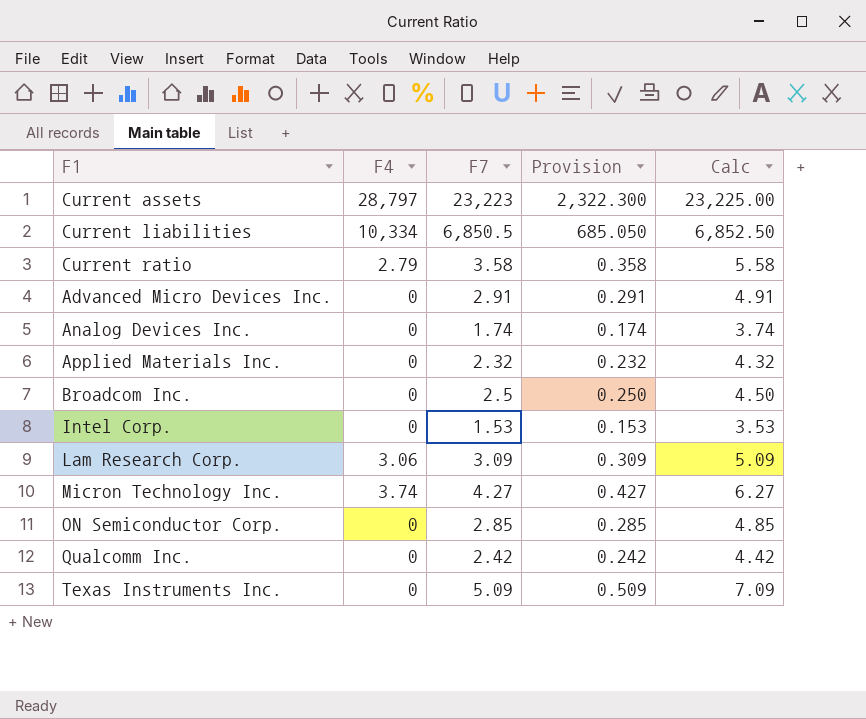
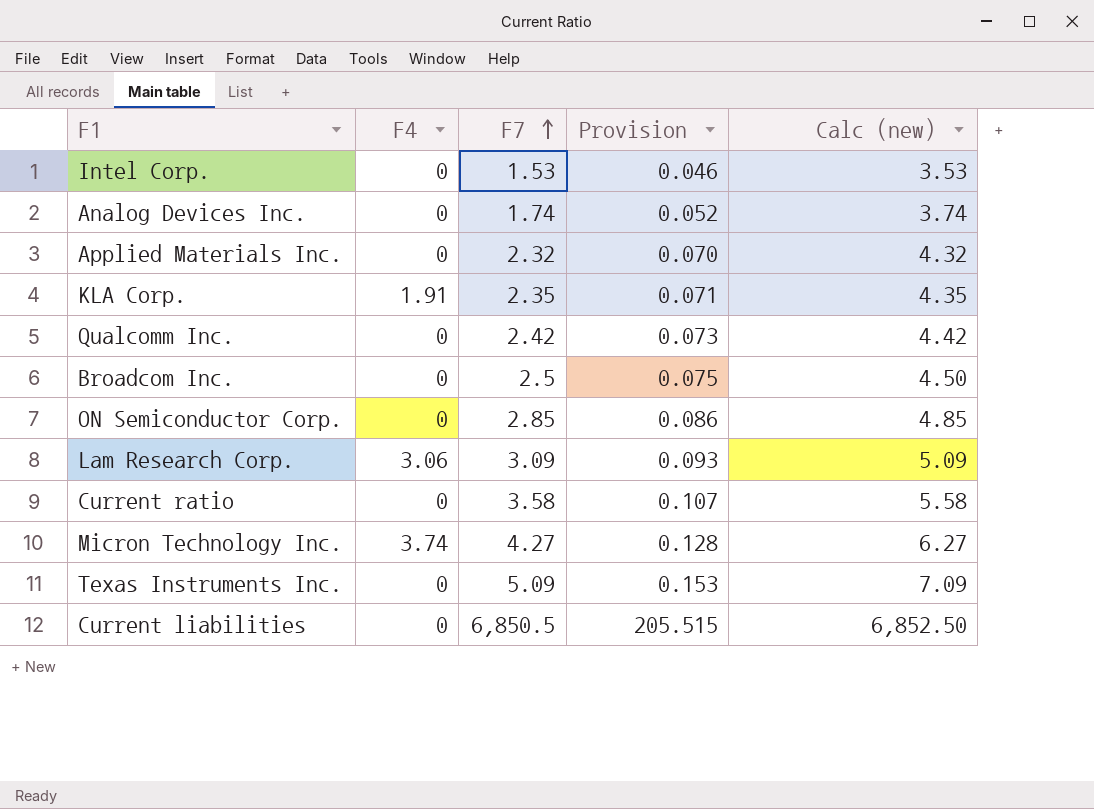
row order: none -> F7 ascending
column Provision | formula: [F7] * 0.1 -> [F7] * 0.03
column name: Calc -> Calc (new)
row Current assets: 28,797 | 23,223 | 2,322.300 | 23,225.00 -> none
row Advanced Micro Devices Inc.: 0 | 2.91 | 0.291 | 4.91 -> none
row KLA Corp.: none -> 1.91 | 2.35 | 0.071 | 4.35
Current ratio | F4: 2.79 -> 0
Current liabilities | F4: 10,334 -> 0

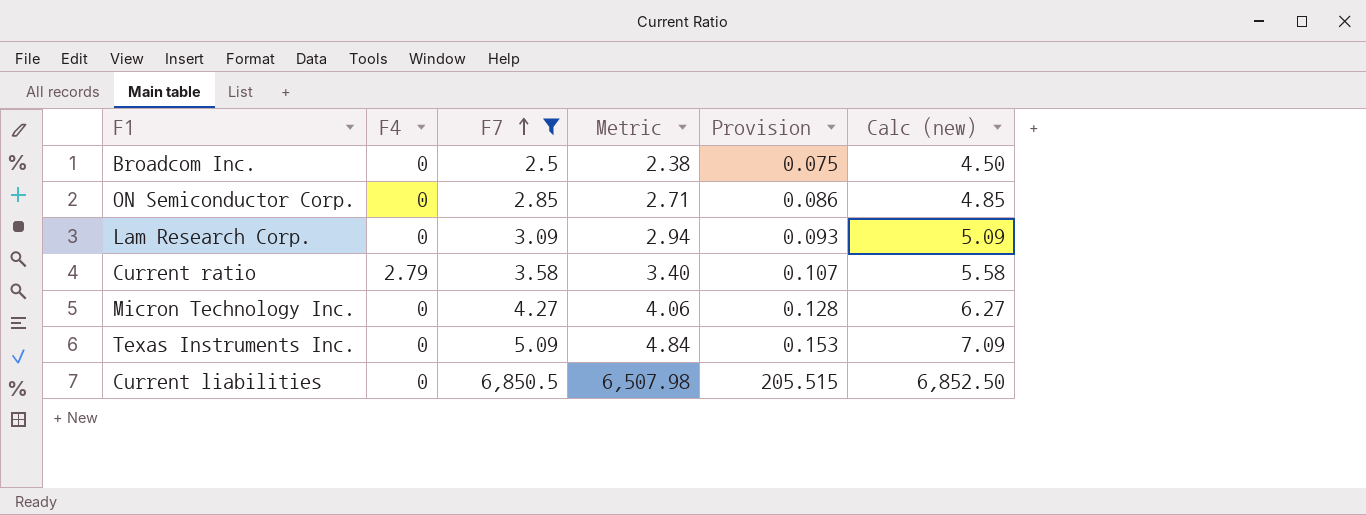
filter: none -> F7 >= 2.5
column Metric | formula: none -> [F7] * 0.95
Lam Research Corp. | F4: 3.06 -> 0
Current ratio | F4: 0 -> 2.79
Micron Technology Inc. | F4: 3.74 -> 0

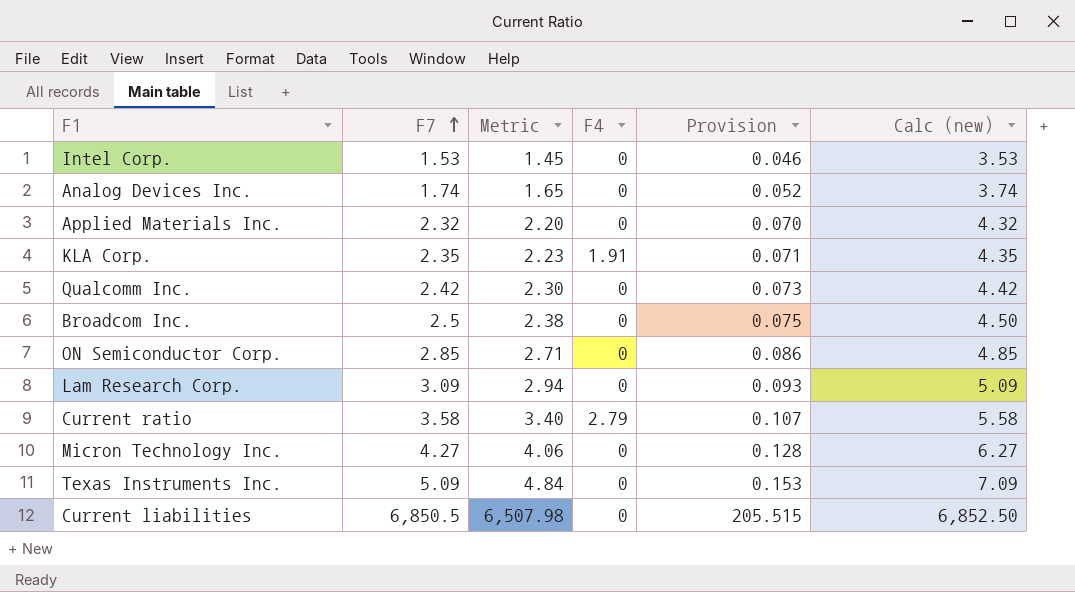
filter: F7 >= 2.5 -> none
column F4 | position: 2 -> 4

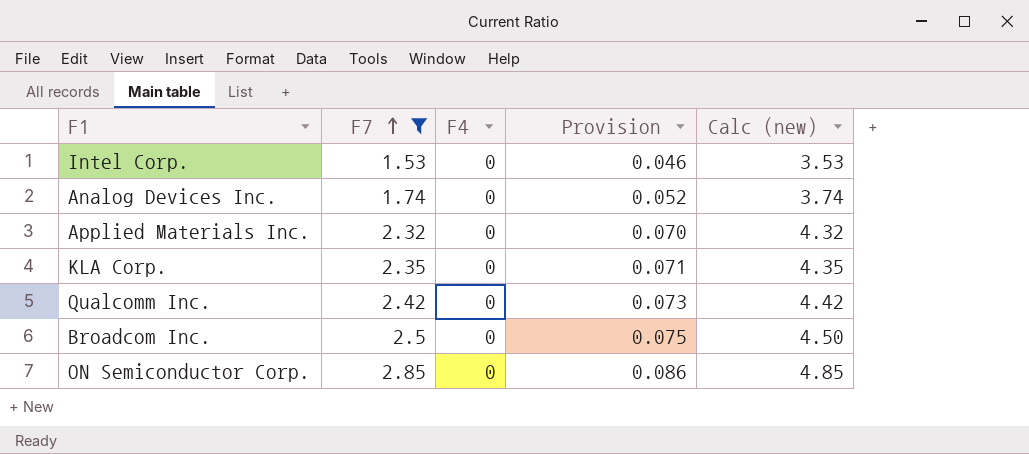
filter: none -> F7 <= 2.85
column Metric | formula: [F7] * 0.95 -> none
KLA Corp. | F4: 1.91 -> 0

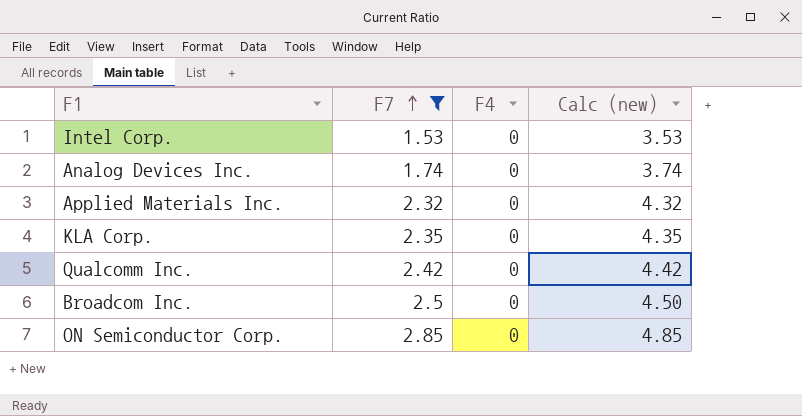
column Provision | formula: [F7] * 0.03 -> none

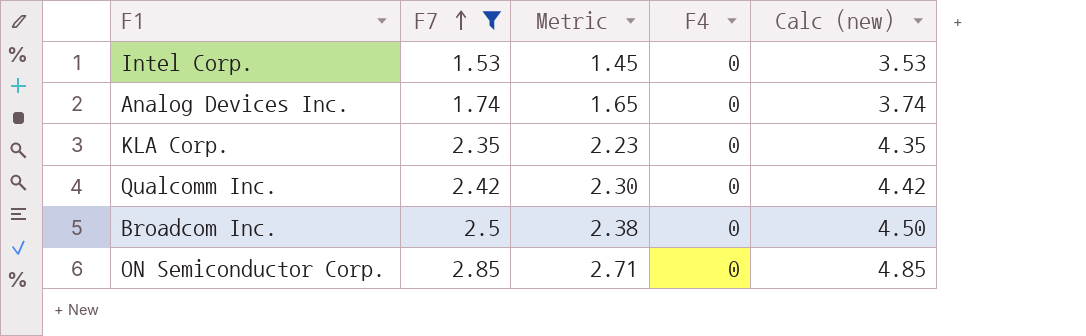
column Metric | formula: none -> [F7] * 0.95
row Applied Materials Inc.: 2.32 | 0 | 4.32 -> none

